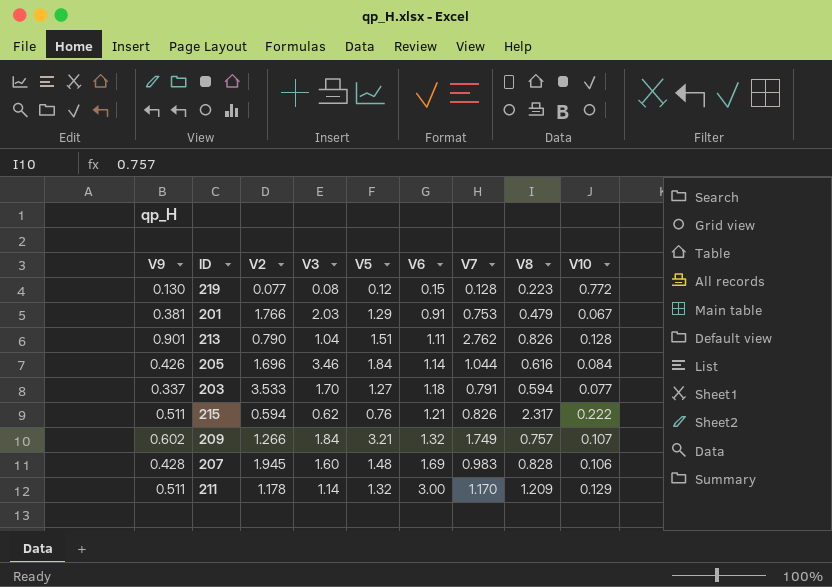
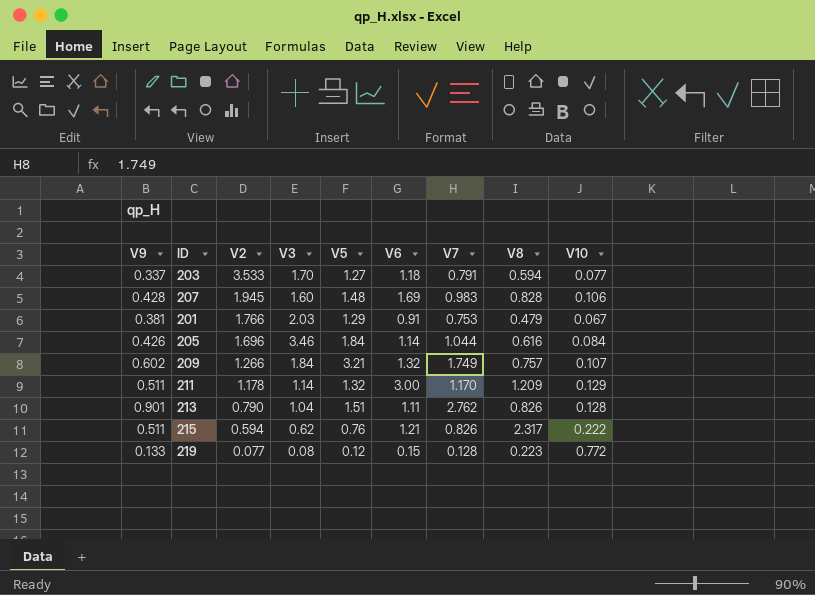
row order: V6 ascending -> V2 descending
219 | V9: 0.130 -> 0.133

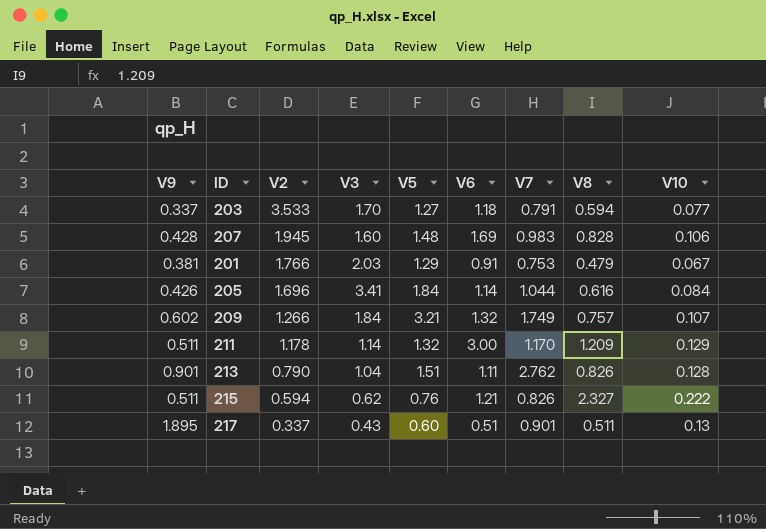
row 219: 0.133 | 0.077 | 0.08 | 0.12 | 0.15 | 0.128 | 0.223 | 0.772 -> none
205 | V3: 3.46 -> 3.41
215 | V8: 2.317 -> 2.327
row 217: none -> 1.895 | 0.337 | 0.43 | 0.60 | 0.51 | 0.901 | 0.511 | 0.13

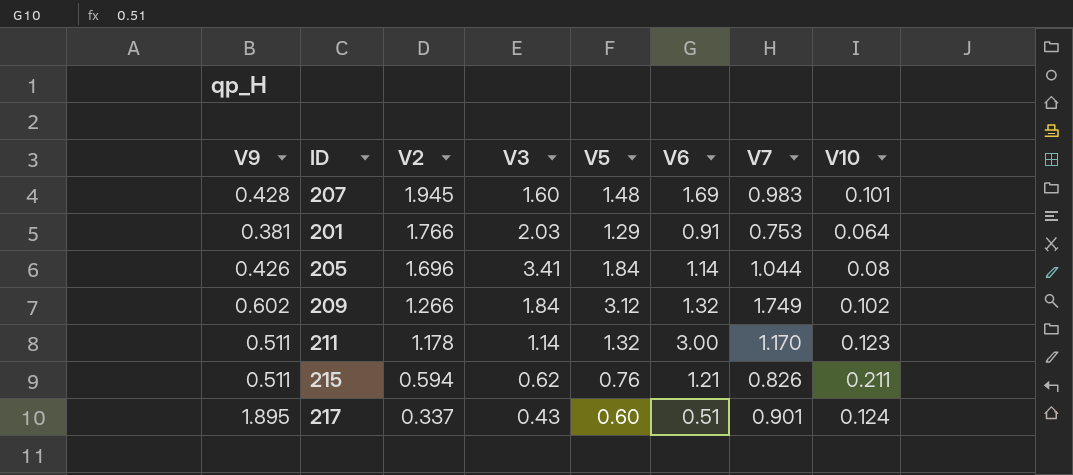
column V8 | position: 8 -> none
row 203: 0.337 | 3.533 | 1.70 | 1.27 | 1.18 | 0.791 | 0.594 | 0.077 -> none
row 213: 0.901 | 0.790 | 1.04 | 1.51 | 1.11 | 2.762 | 0.826 | 0.128 -> none
207 | V10: 0.106 -> 0.101
201 | V10: 0.067 -> 0.064
205 | V10: 0.084 -> 0.08
209 | V5: 3.21 -> 3.12
209 | V10: 0.107 -> 0.102
211 | V10: 0.129 -> 0.123
215 | V10: 0.222 -> 0.211
217 | V10: 0.13 -> 0.124

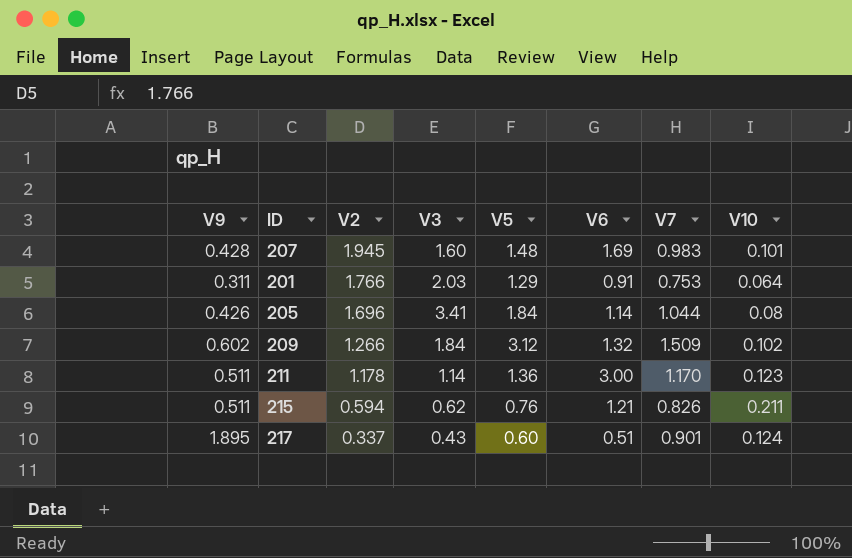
201 | V9: 0.381 -> 0.311
209 | V7: 1.749 -> 1.509
211 | V5: 1.32 -> 1.36

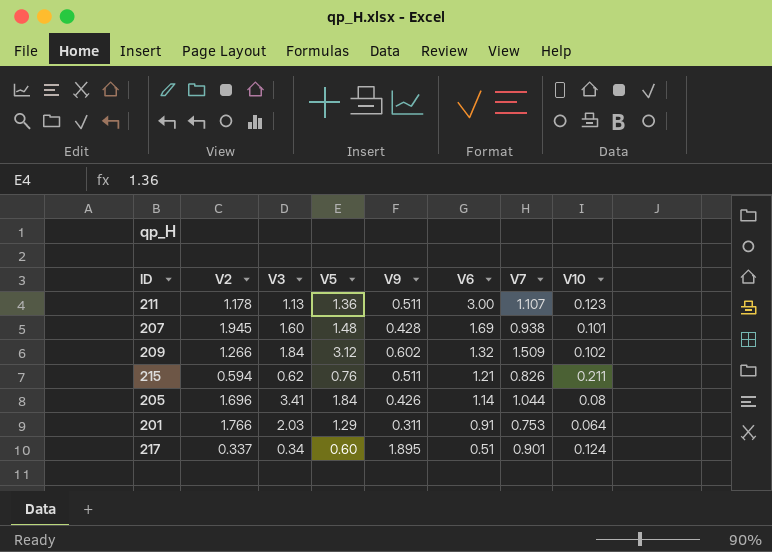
row order: V2 descending -> V6 descending
column V9 | position: 1 -> 5
211 | V3: 1.14 -> 1.13
211 | V7: 1.170 -> 1.107
207 | V7: 0.983 -> 0.938
217 | V3: 0.43 -> 0.34

